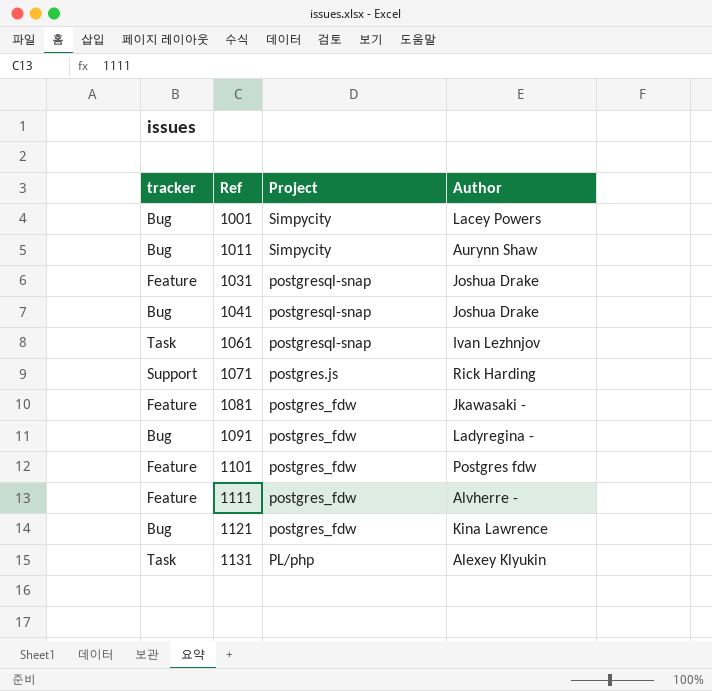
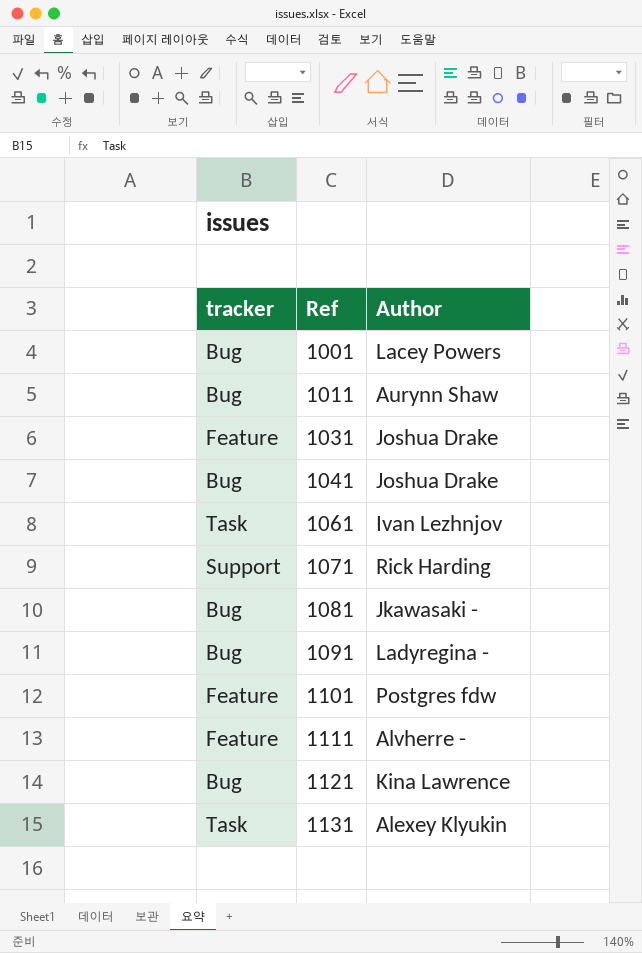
column Project | position: 3 -> none
1081 | tracker: Feature -> Bug

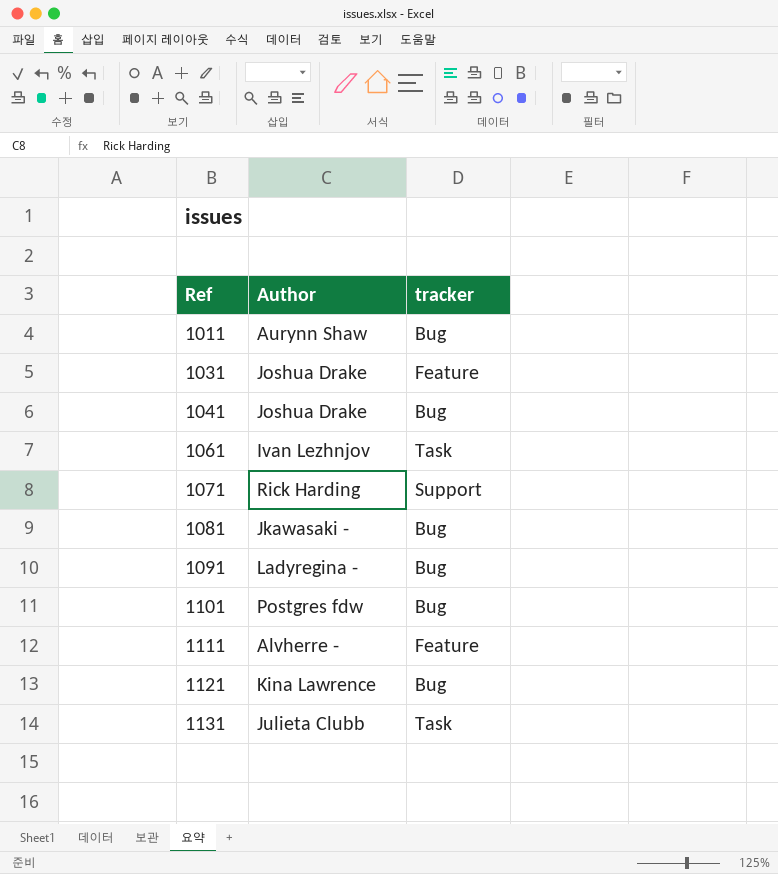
column tracker | position: 1 -> 3
row 1001: Bug | Lacey Powers -> none
1101 | tracker: Feature -> Bug
1131 | Author: Alexey Klyukin -> Julieta Clubb

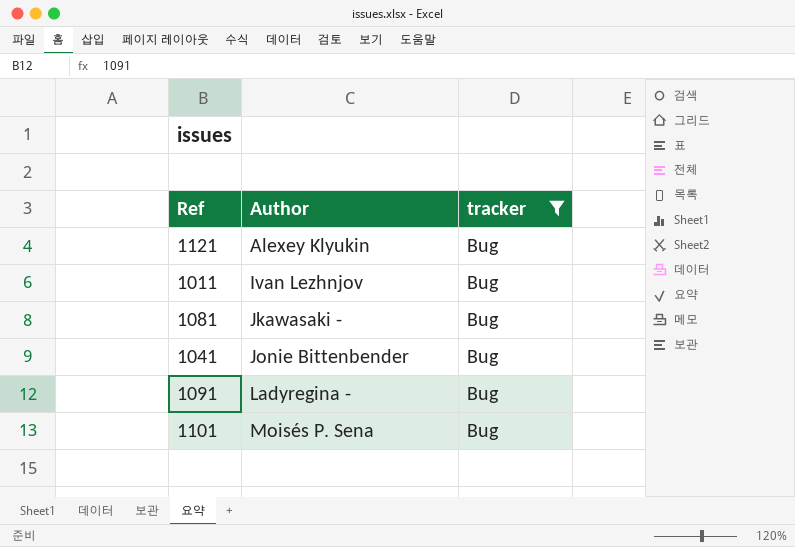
filter: none -> tracker = Bug
row order: Ref ascending -> Author ascending
1121 | Author: Kina Lawrence -> Alexey Klyukin
1011 | Author: Aurynn Shaw -> Ivan Lezhnjov
1041 | Author: Joshua Drake -> Jonie Bittenbender
1101 | Author: Postgres fdw -> Moisés P. Sena

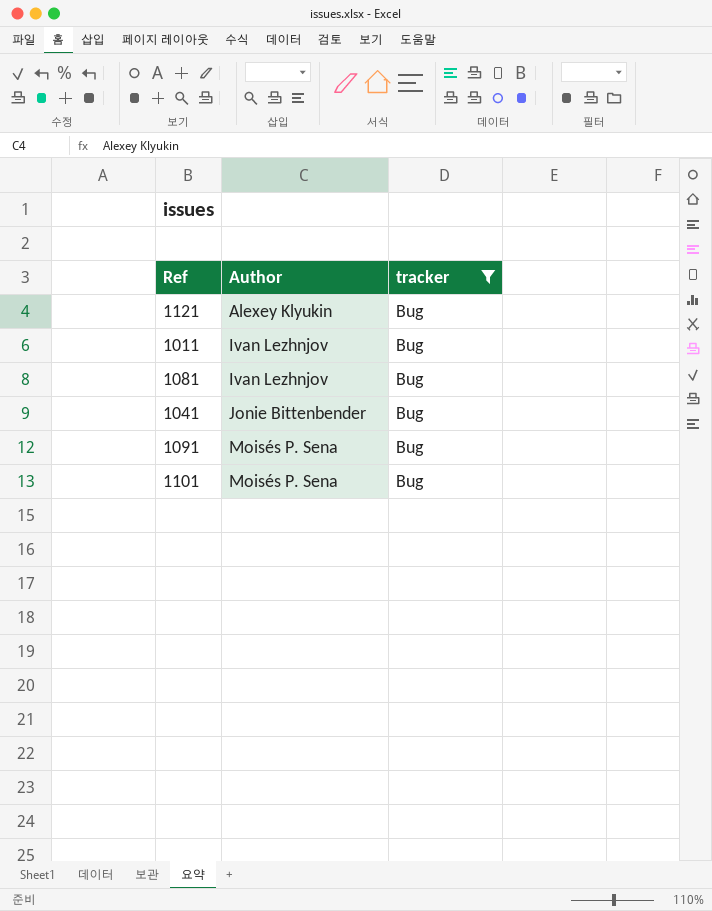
1081 | Author: Jkawasaki - -> Ivan Lezhnjov
1091 | Author: Ladyregina - -> Moisés P. Sena

